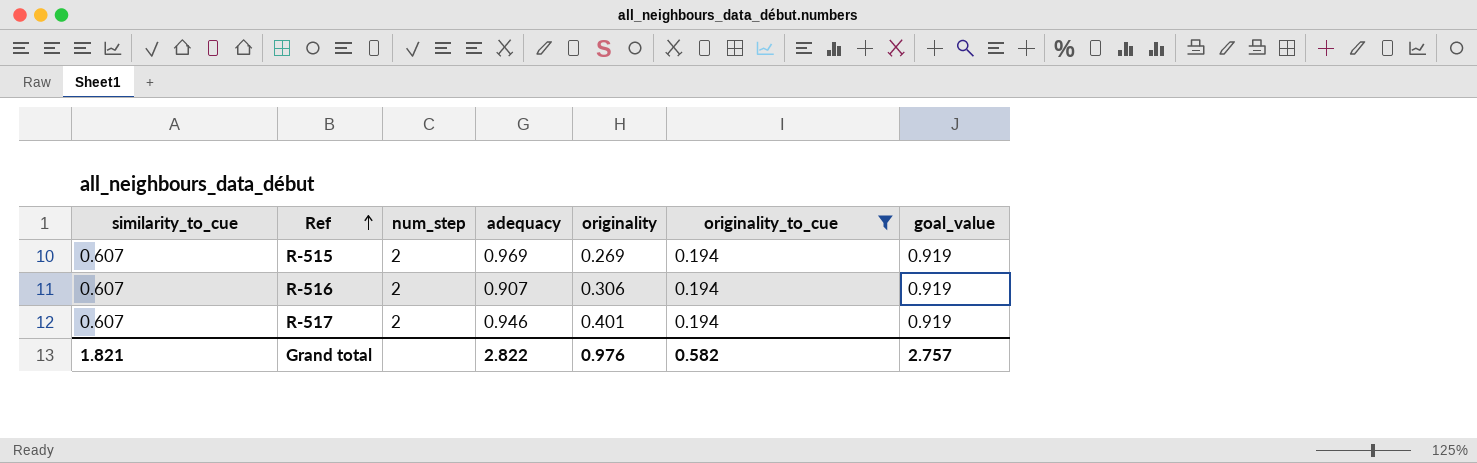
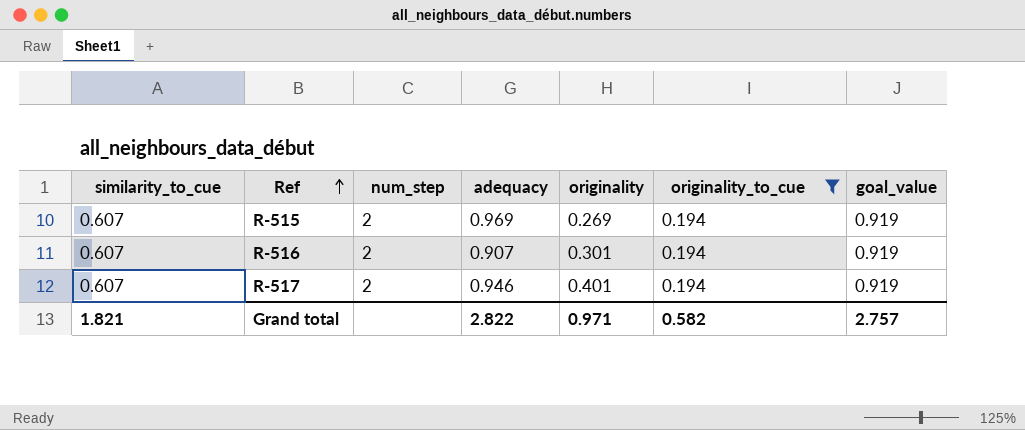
R-516 | originality: 0.306 -> 0.301
Grand total | originality: 0.976 -> 0.971

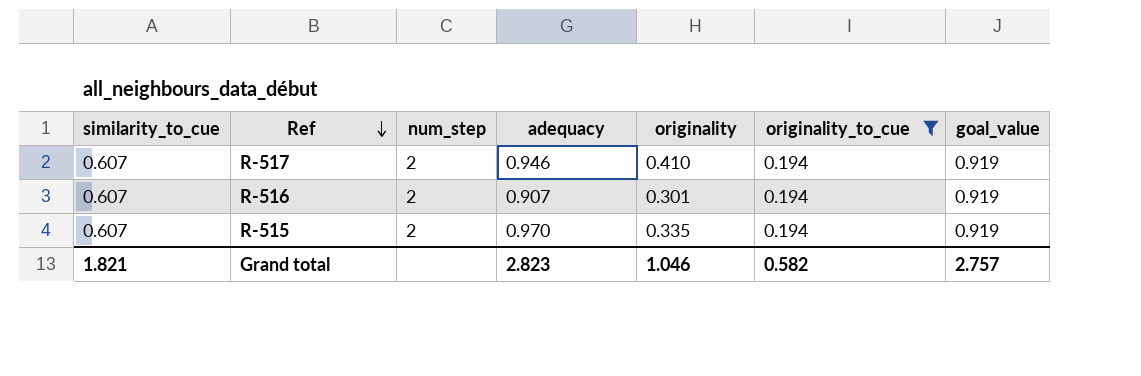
row order: Ref ascending -> Ref descending
R-517 | originality: 0.401 -> 0.410
R-515 | adequacy: 0.969 -> 0.970
R-515 | originality: 0.269 -> 0.335
Grand total | adequacy: 2.822 -> 2.823
Grand total | originality: 0.971 -> 1.046

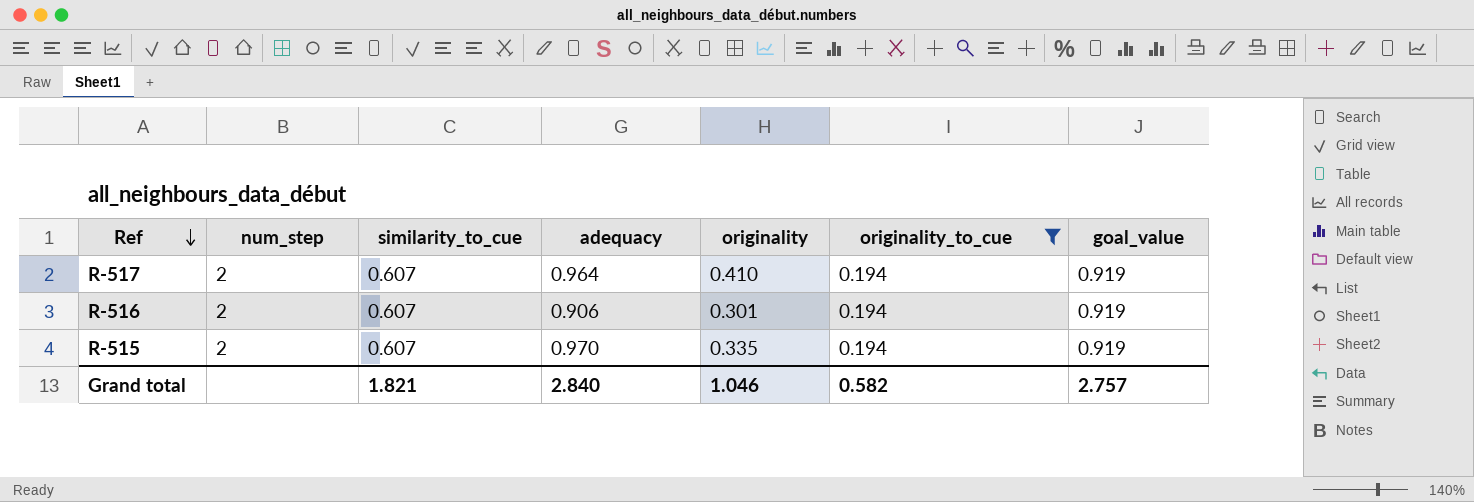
column similarity_to_cue | position: 1 -> 3
R-517 | adequacy: 0.946 -> 0.964
R-516 | adequacy: 0.907 -> 0.906
Grand total | adequacy: 2.823 -> 2.840

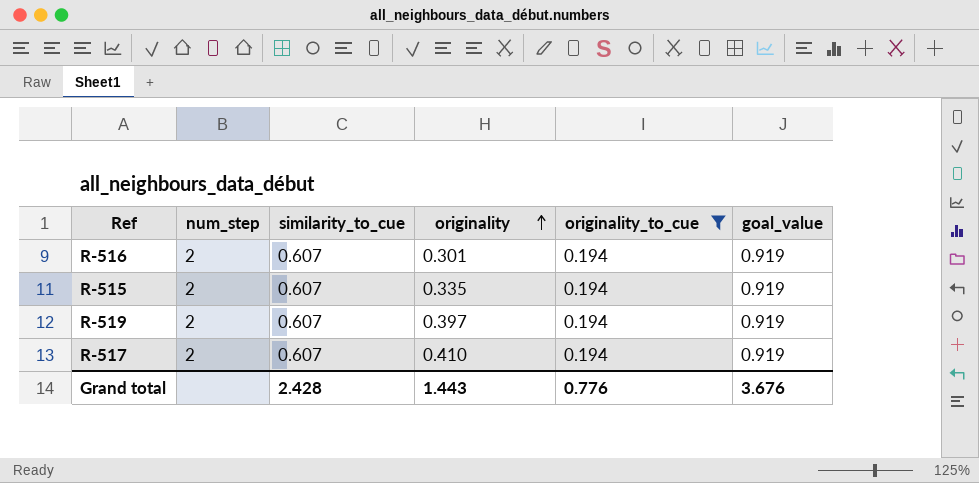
row order: Ref descending -> originality ascending
column adequacy | position: 4 -> none
row R-519: none -> 2 | 0.607 | 0.397 | 0.194 | 0.919
Grand total | similarity_to_cue: 1.821 -> 2.428
Grand total | originality: 1.046 -> 1.443
Grand total | originality_to_cue: 0.582 -> 0.776
Grand total | goal_value: 2.757 -> 3.676

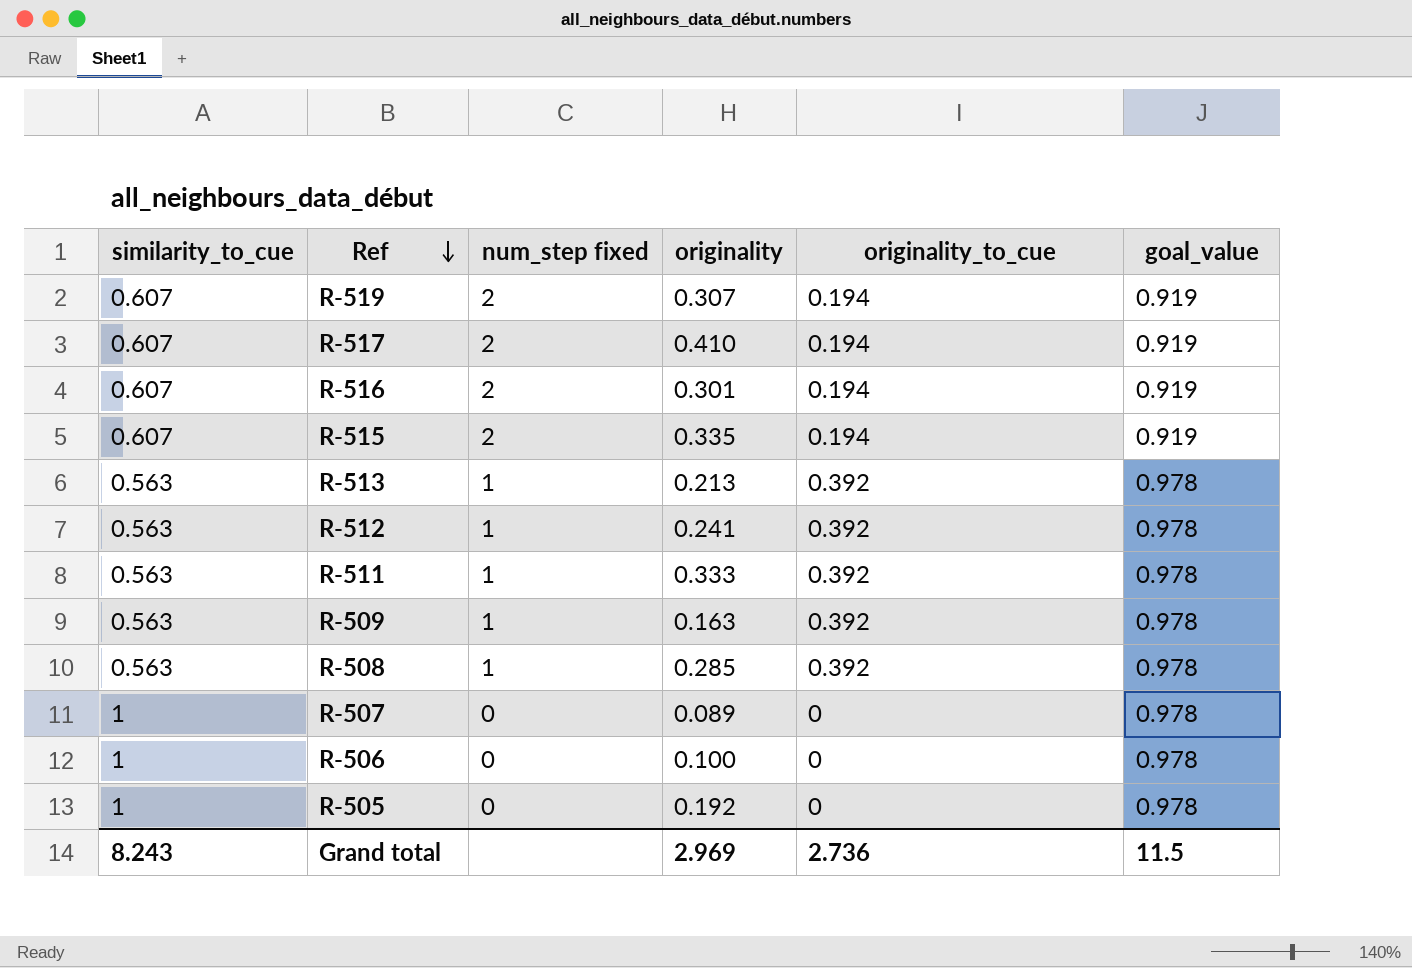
filter: originality_to_cue = 0.194 -> none
row order: originality ascending -> Ref descending
column similarity_to_cue | position: 3 -> 1
column name: num_step -> num_step fixed
R-519 | originality: 0.397 -> 0.307
Grand total | similarity_to_cue: 2.428 -> 8.243
Grand total | originality: 1.443 -> 2.969
Grand total | originality_to_cue: 0.776 -> 2.736
Grand total | goal_value: 3.676 -> 11.5

